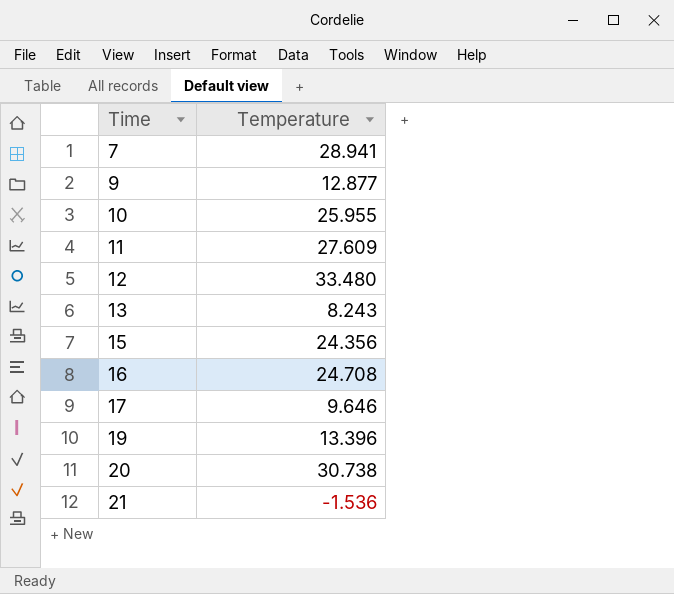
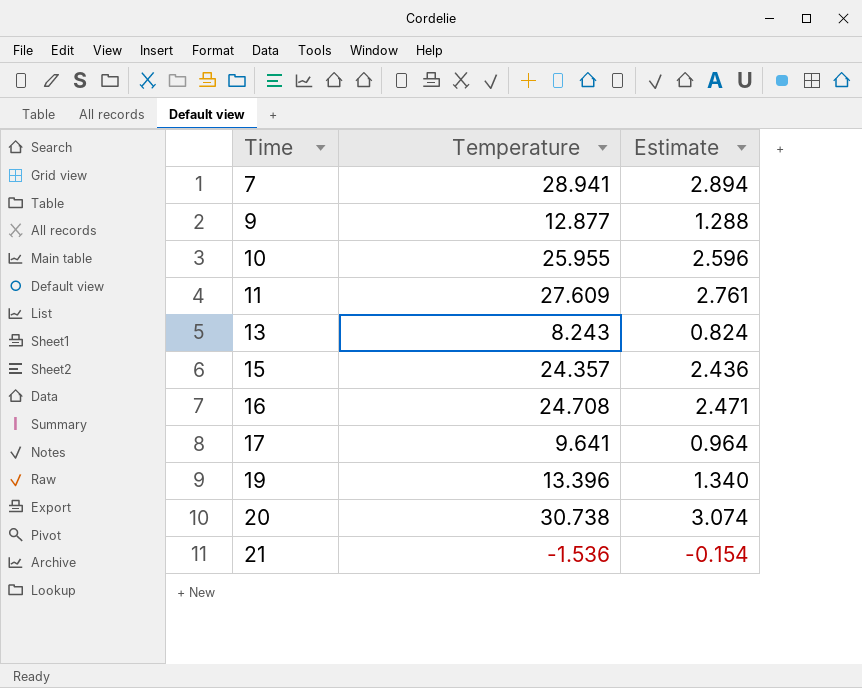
column Estimate | formula: none -> [Temperature] * 0.1
row 12: 33.480 -> none
15 | Temperature: 24.356 -> 24.357
17 | Temperature: 9.646 -> 9.641

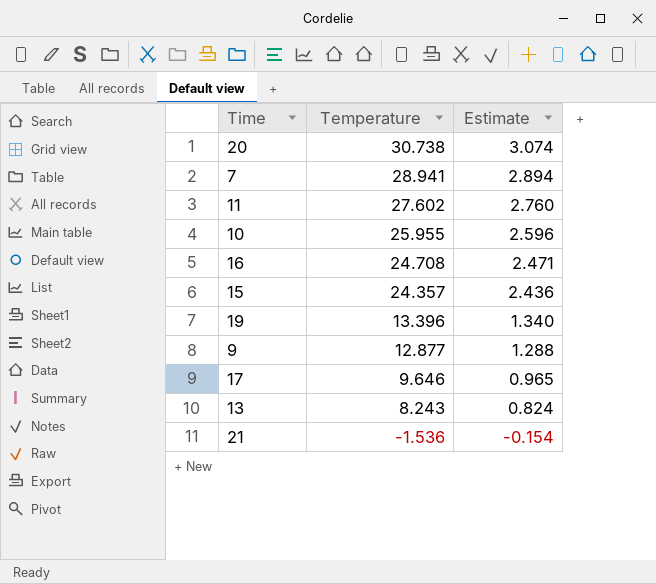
row order: Time ascending -> Temperature descending
11 | Temperature: 27.609 -> 27.602
11 | Estimate: 2.761 -> 2.760
17 | Temperature: 9.641 -> 9.646
17 | Estimate: 0.964 -> 0.965

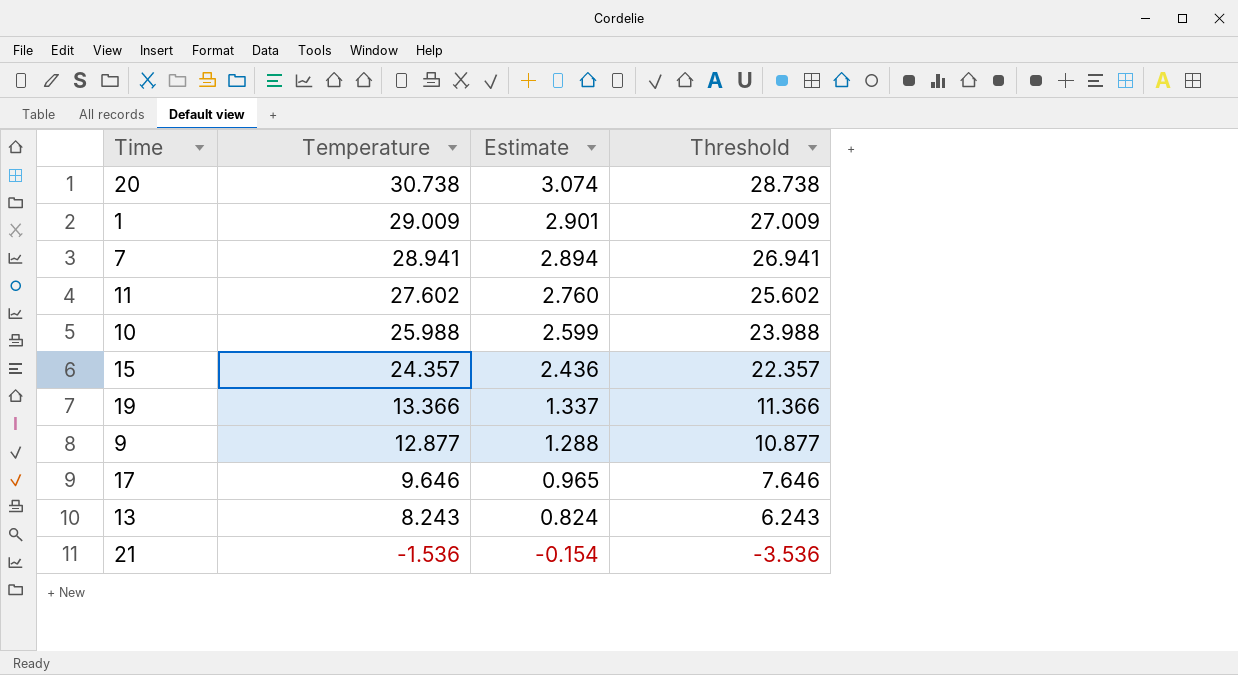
column Threshold | formula: none -> [Temperature] - 2
row 16: 24.708 | 2.471 -> none
row 1: none -> 29.009 | 2.901 | 27.009
10 | Temperature: 25.955 -> 25.988
10 | Estimate: 2.596 -> 2.599
19 | Temperature: 13.396 -> 13.366
19 | Estimate: 1.340 -> 1.337

